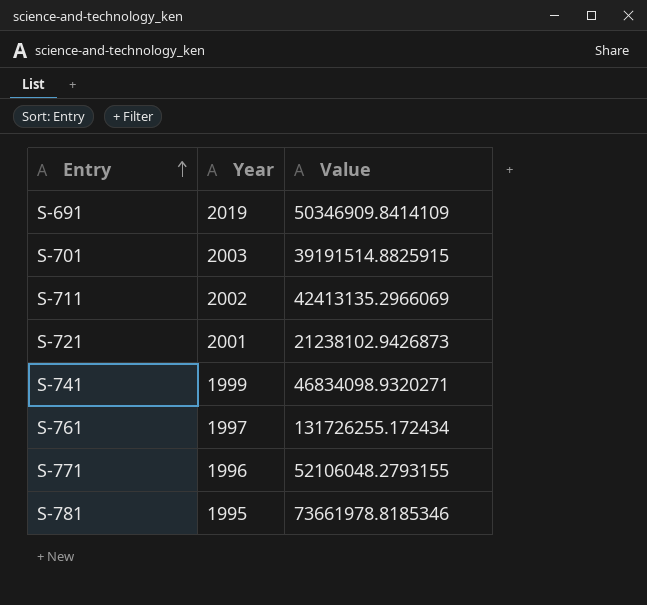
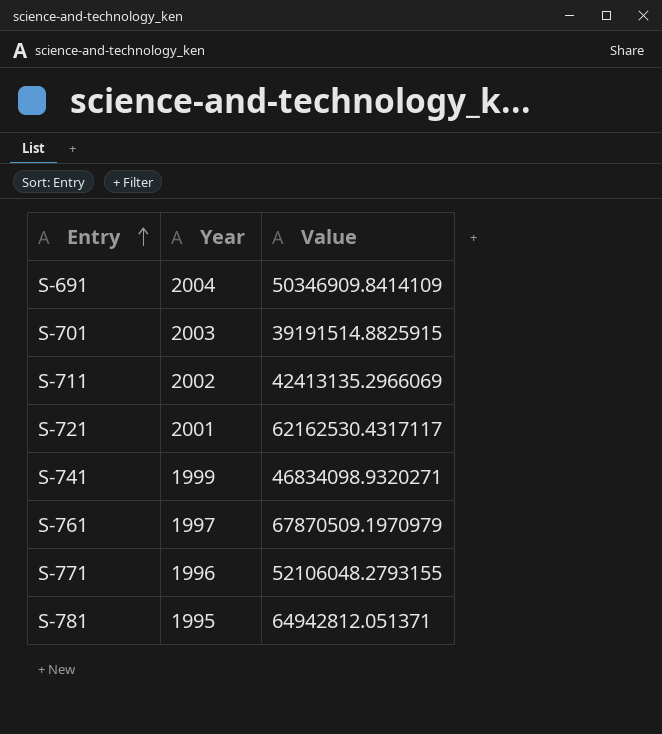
S-691 | Year: 2019 -> 2004
S-721 | Value: 21238102.9426873 -> 62162530.4317117
S-761 | Value: 131726255.172434 -> 67870509.1970979
S-781 | Value: 73661978.8185346 -> 64942812.051371

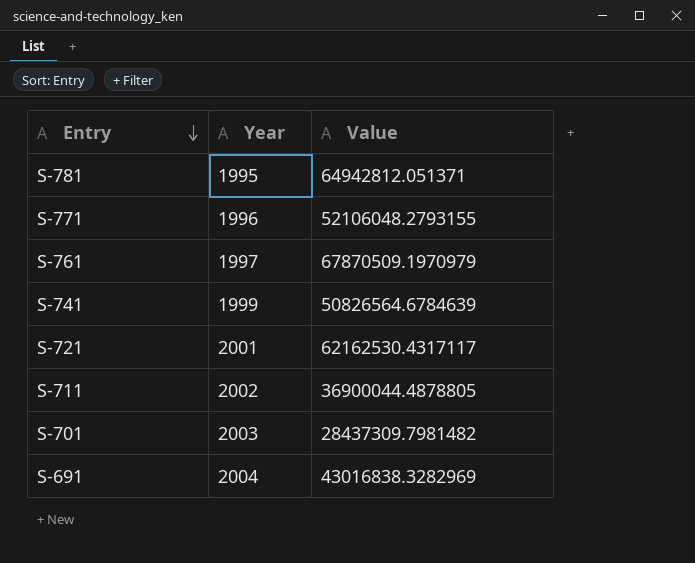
row order: Entry ascending -> Entry descending
S-741 | Value: 46834098.9320271 -> 50826564.6784639
S-711 | Value: 42413135.2966069 -> 36900044.4878805
S-701 | Value: 39191514.8825915 -> 28437309.7981482
S-691 | Value: 50346909.8414109 -> 43016838.3282969

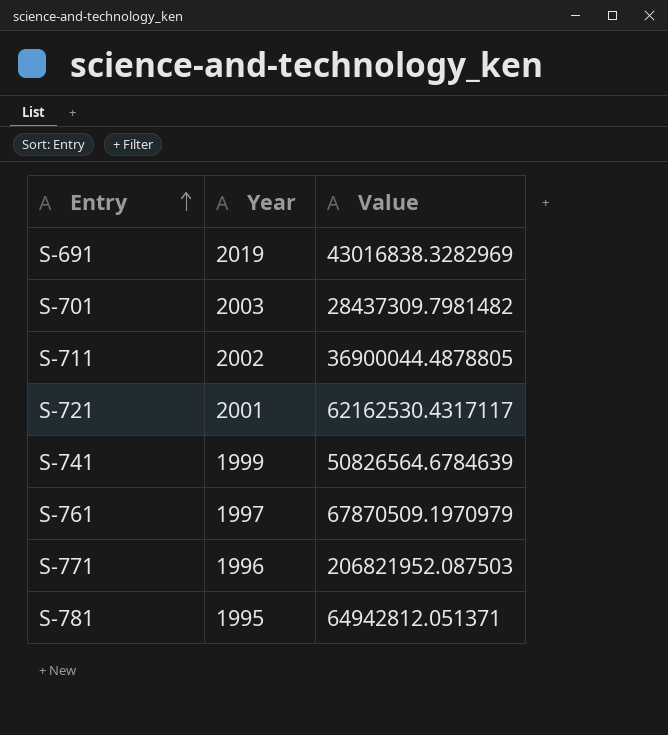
row order: Entry descending -> Entry ascending
S-691 | Year: 2004 -> 2019
S-771 | Value: 52106048.2793155 -> 206821952.087503

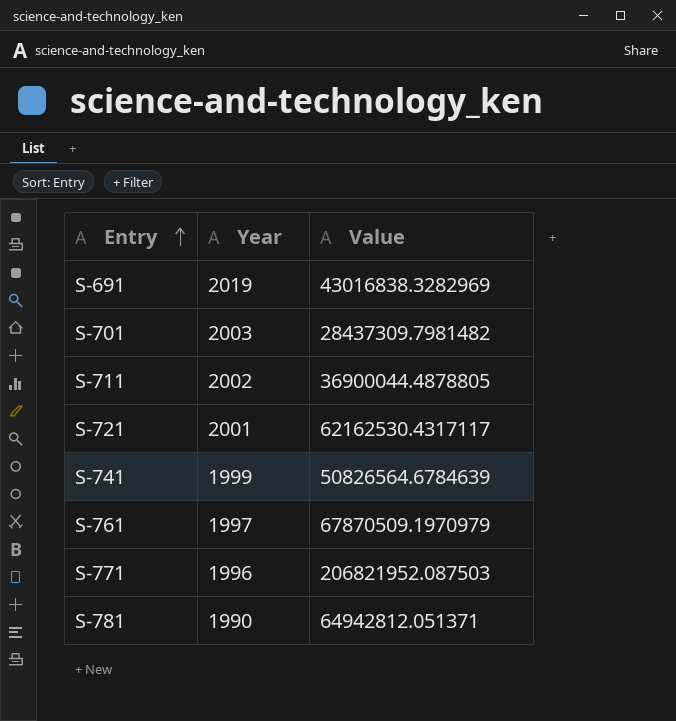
S-781 | Year: 1995 -> 1990

